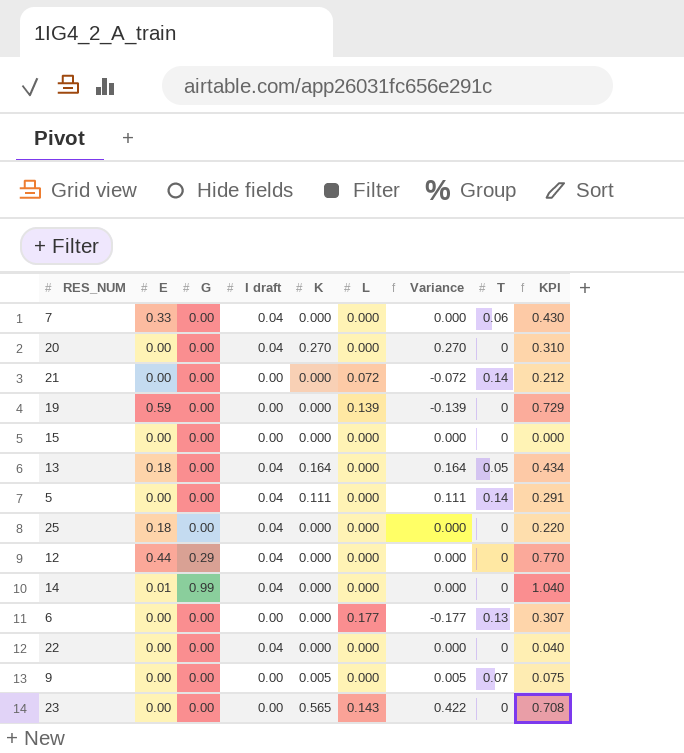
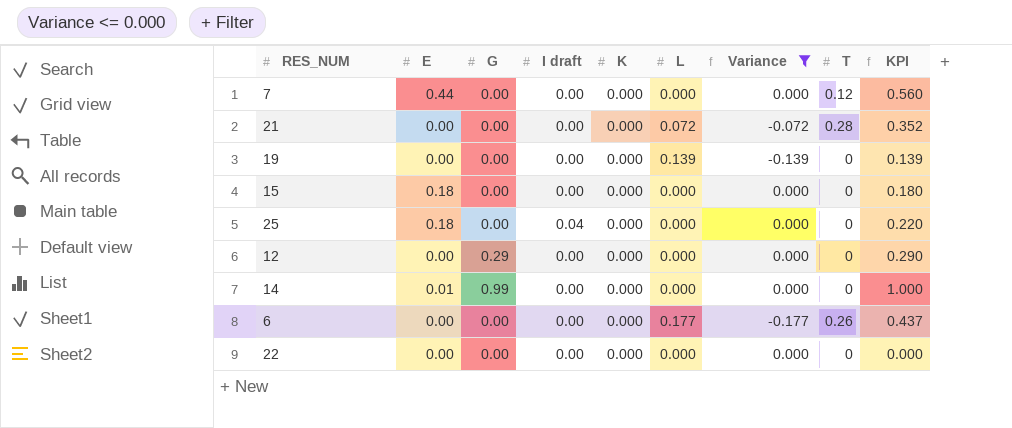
filter: none -> Variance <= 0.000
7 | E: 0.33 -> 0.44
7 | I draft: 0.04 -> 0.00
7 | T: 0.06 -> 0.12
7 | KPI: 0.430 -> 0.560
21 | T: 0.14 -> 0.28
21 | KPI: 0.212 -> 0.352
19 | E: 0.59 -> 0.00
19 | KPI: 0.729 -> 0.139
15 | E: 0.00 -> 0.18
15 | KPI: 0.000 -> 0.180
12 | E: 0.44 -> 0.00
12 | I draft: 0.04 -> 0.00
12 | KPI: 0.770 -> 0.290
14 | I draft: 0.04 -> 0.00
14 | KPI: 1.040 -> 1.000
6 | T: 0.13 -> 0.26
6 | KPI: 0.307 -> 0.437
22 | I draft: 0.04 -> 0.00
22 | KPI: 0.040 -> 0.000

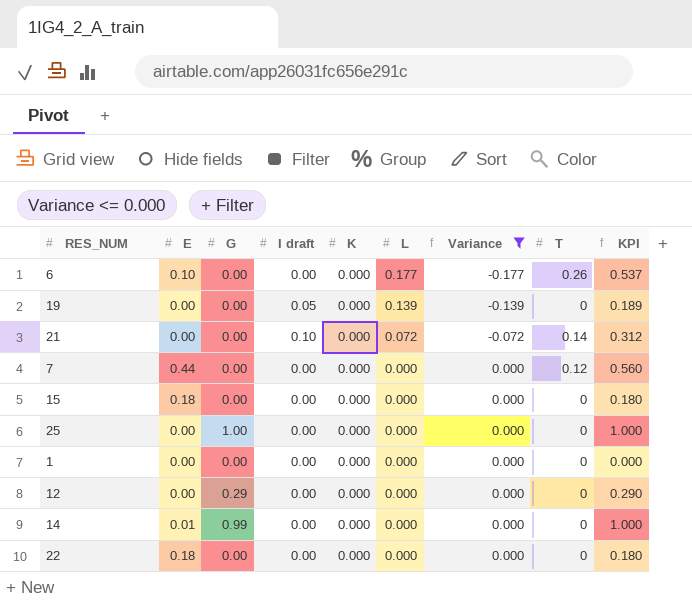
row order: none -> L descending
6 | E: 0.00 -> 0.10
6 | KPI: 0.437 -> 0.537
19 | I draft: 0.00 -> 0.05
19 | KPI: 0.139 -> 0.189
21 | I draft: 0.00 -> 0.10
21 | T: 0.28 -> 0.14
21 | KPI: 0.352 -> 0.312
25 | E: 0.18 -> 0.00
25 | G: 0.00 -> 1.00
25 | I draft: 0.04 -> 0.00
25 | KPI: 0.220 -> 1.000
row 1: none -> 0.00 | 0.00 | 0.00 | 0.000 | 0.000 | 0.000 | 0 | 0.000
22 | E: 0.00 -> 0.18
22 | KPI: 0.000 -> 0.180

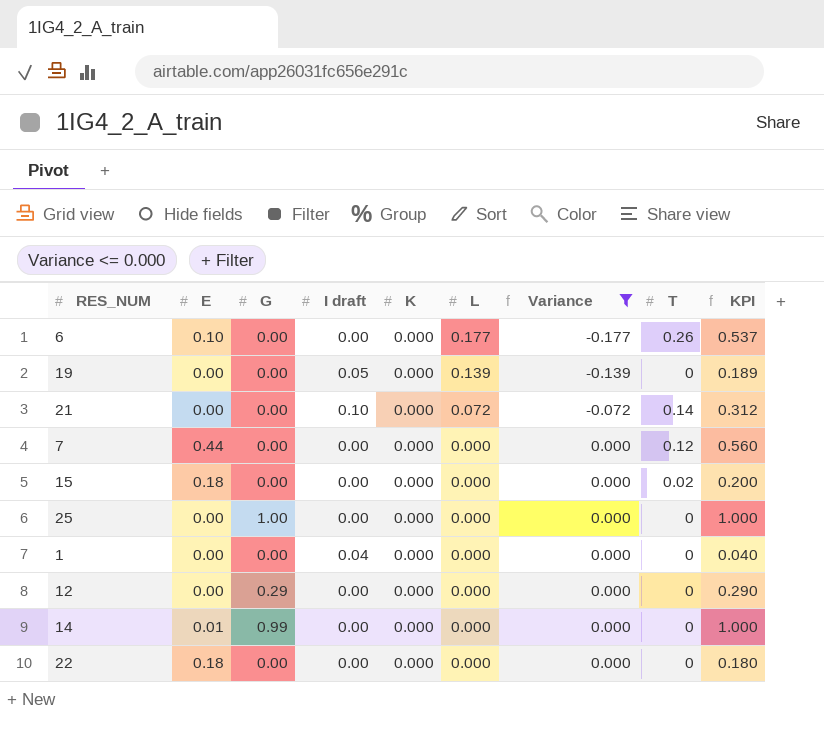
15 | T: 0 -> 0.02
15 | KPI: 0.180 -> 0.200
1 | I draft: 0.00 -> 0.04
1 | KPI: 0.000 -> 0.040

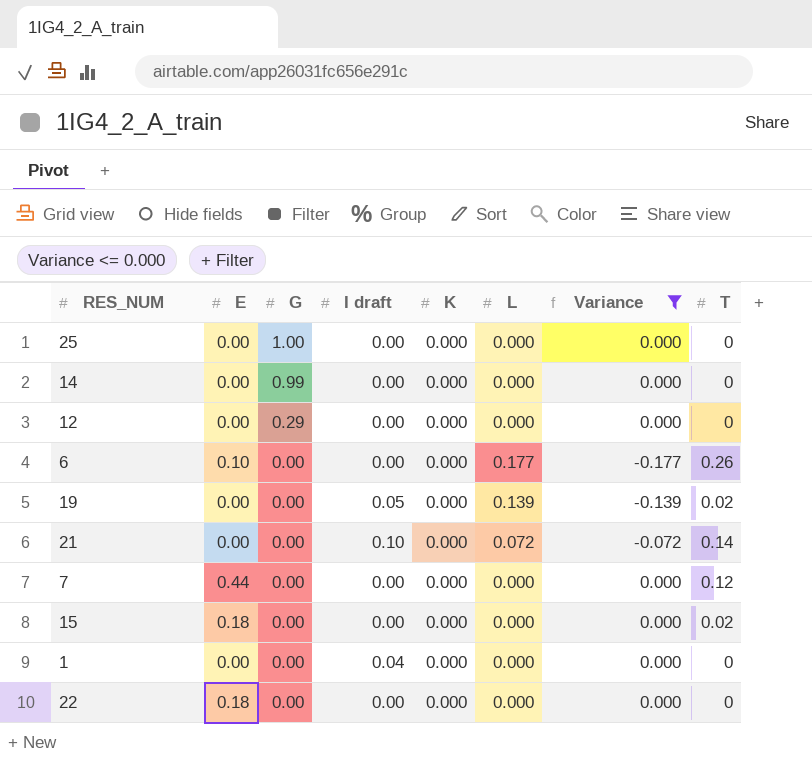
row order: L descending -> G descending
column KPI | formula: [E] + [G] + [I draft] + [K] + [L] + [T] -> none
14 | E: 0.01 -> 0.00
19 | T: 0 -> 0.02

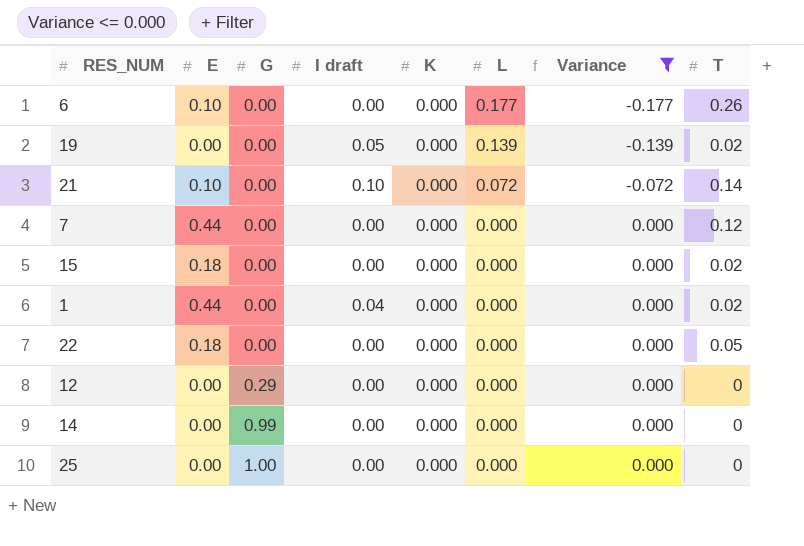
row order: G descending -> G ascending
21 | E: 0.00 -> 0.10
1 | E: 0.00 -> 0.44
1 | T: 0 -> 0.02
22 | T: 0 -> 0.05

